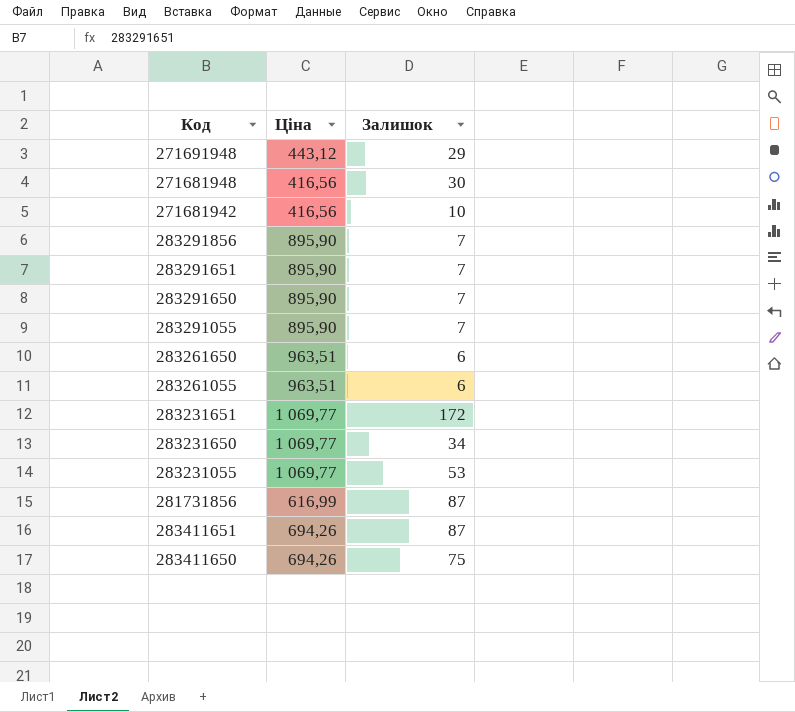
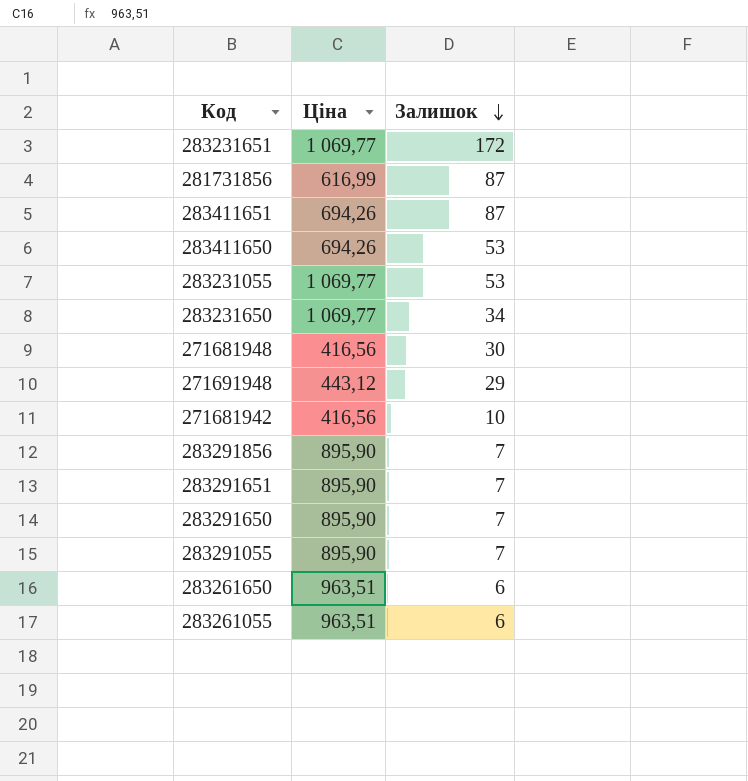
row order: none -> Залишок descending
283411650 | Залишок: 75 -> 53

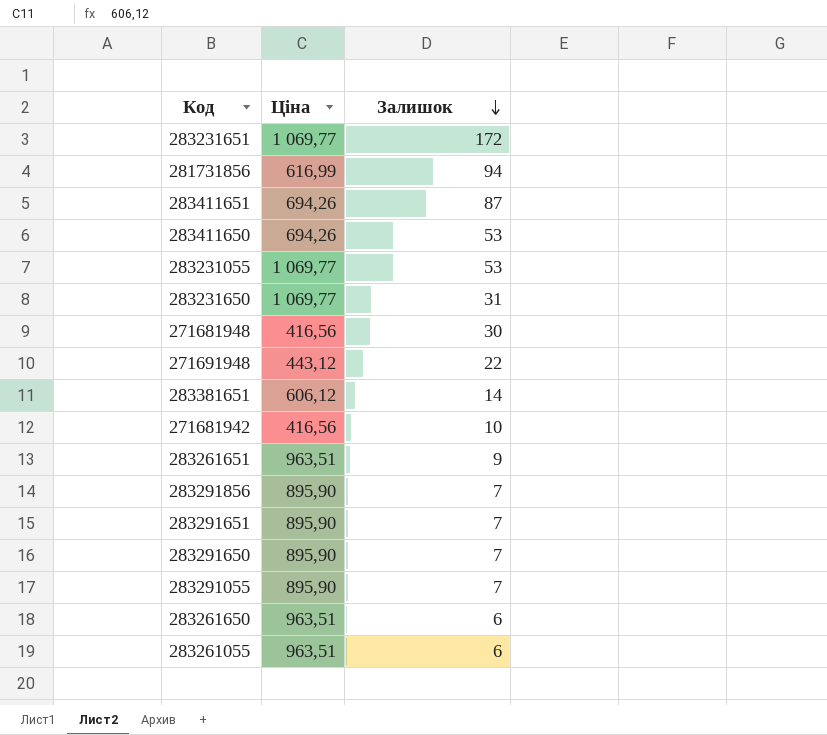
281731856 | Залишок: 87 -> 94
283231650 | Залишок: 34 -> 31
271691948 | Залишок: 29 -> 22
row 283381651: none -> 606,12 | 14
row 283261651: none -> 963,51 | 9

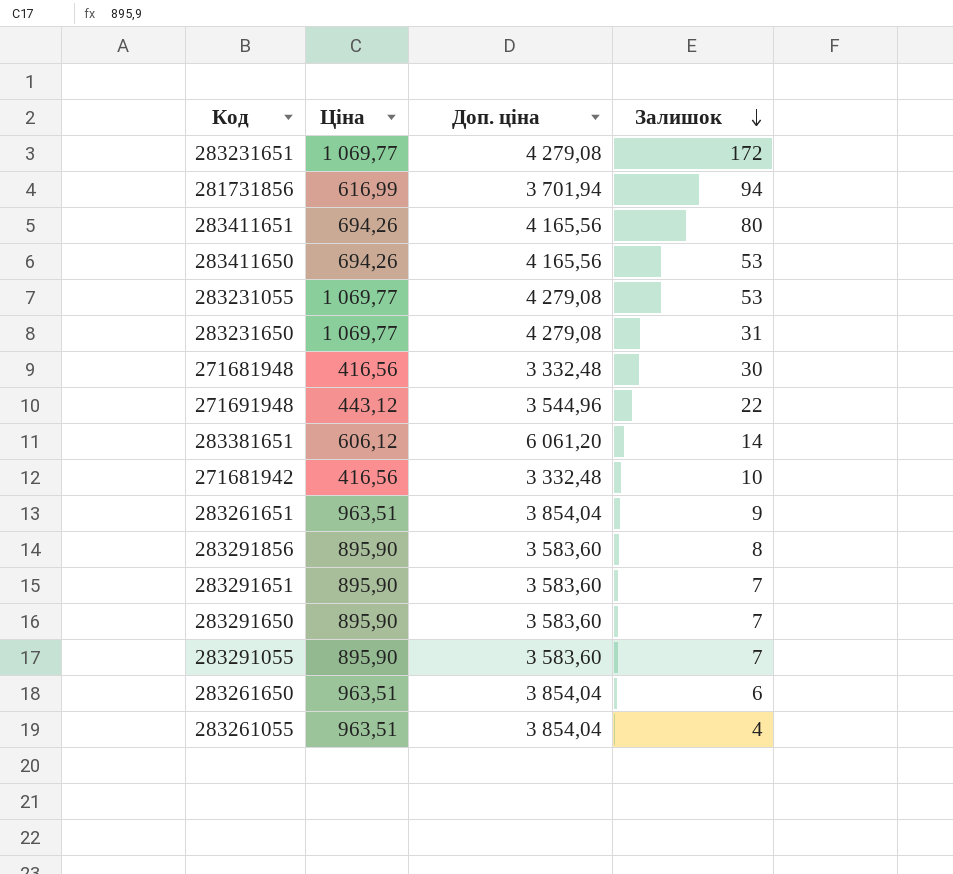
column Доп. ціна | position: none -> 3
283411651 | Залишок: 87 -> 80
283291856 | Залишок: 7 -> 8
283261055 | Залишок: 6 -> 4

